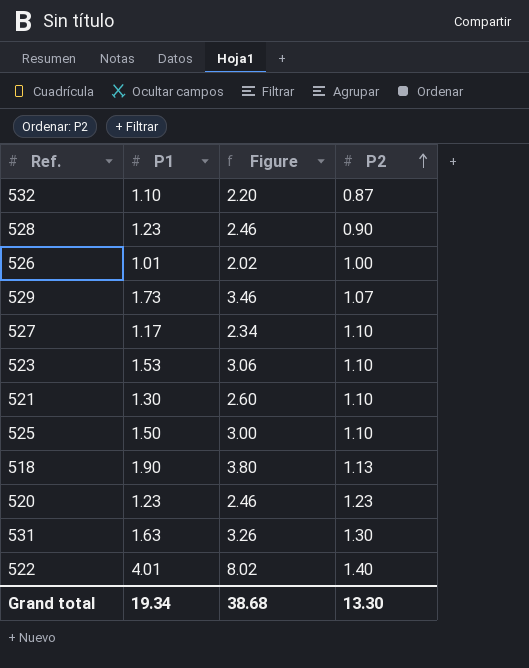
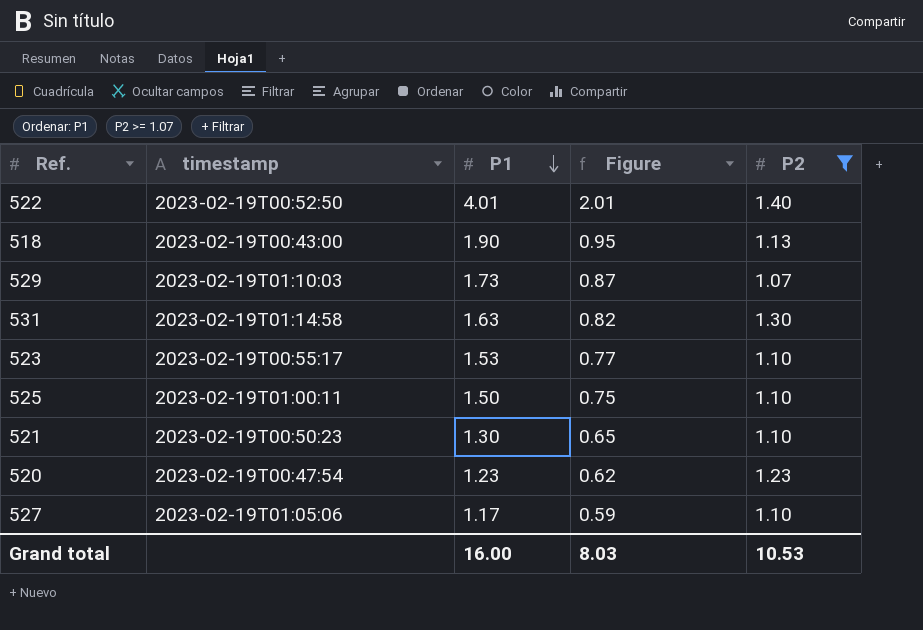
filter: none -> P2 >= 1.07
row order: P2 ascending -> P1 descending
column timestamp | position: none -> 2
column Figure | formula: [P1] * 2 -> [P1] * 0.5
Grand total | P1: 19.34 -> 16.00
Grand total | Figure: 38.68 -> 8.03
Grand total | P2: 13.30 -> 10.53

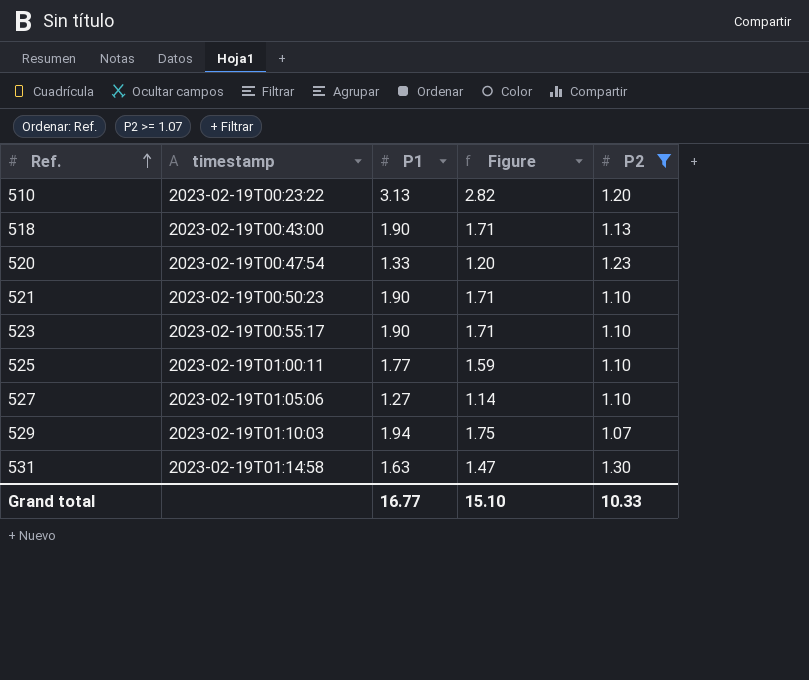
row order: P1 descending -> Ref. ascending
column Figure | formula: [P1] * 0.5 -> [P1] * 0.9
row 522: 2023-02-19T00:52:50 | 4.01 | 2.01 | 1.40 -> none
row 510: none -> 2023-02-19T00:23:22 | 3.13 | 2.82 | 1.20
520 | P1: 1.23 -> 1.33
521 | P1: 1.30 -> 1.90
523 | P1: 1.53 -> 1.90
525 | P1: 1.50 -> 1.77
527 | P1: 1.17 -> 1.27
529 | P1: 1.73 -> 1.94
Grand total | P1: 16.00 -> 16.77
Grand total | Figure: 8.03 -> 15.10
Grand total | P2: 10.53 -> 10.33

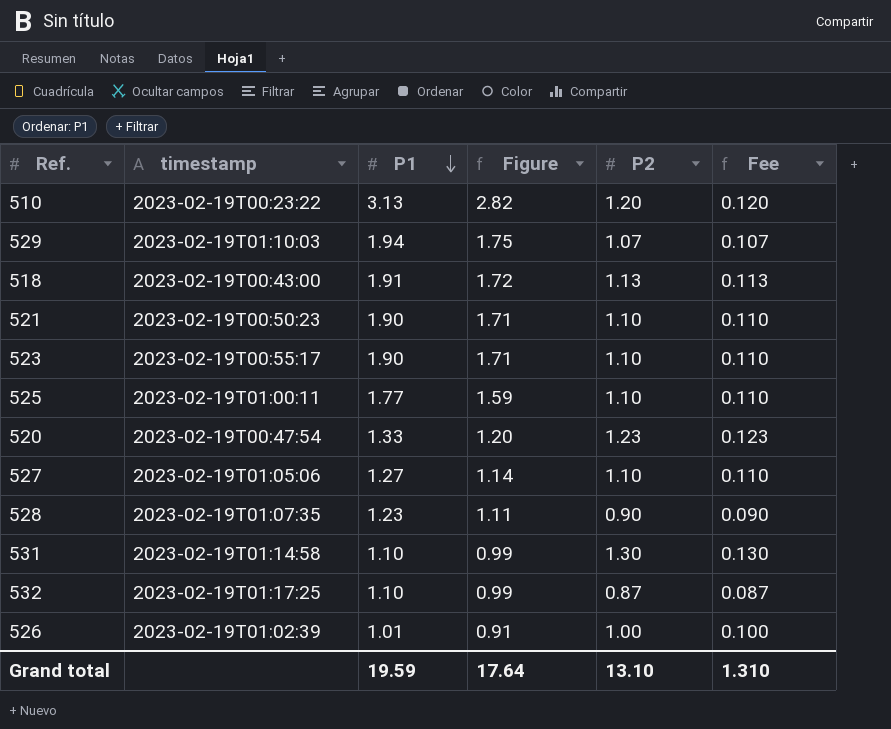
filter: P2 >= 1.07 -> none
row order: Ref. ascending -> P1 descending
column Fee | formula: none -> [P2] * 0.1
518 | P1: 1.90 -> 1.91
518 | Figure: 1.71 -> 1.72
531 | P1: 1.63 -> 1.10
531 | Figure: 1.47 -> 0.99
Grand total | P1: 16.77 -> 19.59
Grand total | Figure: 15.10 -> 17.64
Grand total | P2: 10.33 -> 13.10

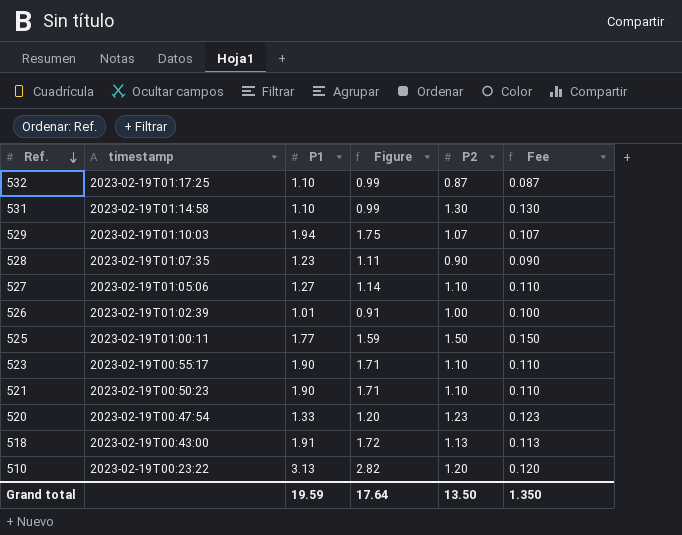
row order: P1 descending -> Ref. descending
525 | P2: 1.10 -> 1.50
525 | Fee: 0.110 -> 0.150
Grand total | P2: 13.10 -> 13.50
Grand total | Fee: 1.310 -> 1.350

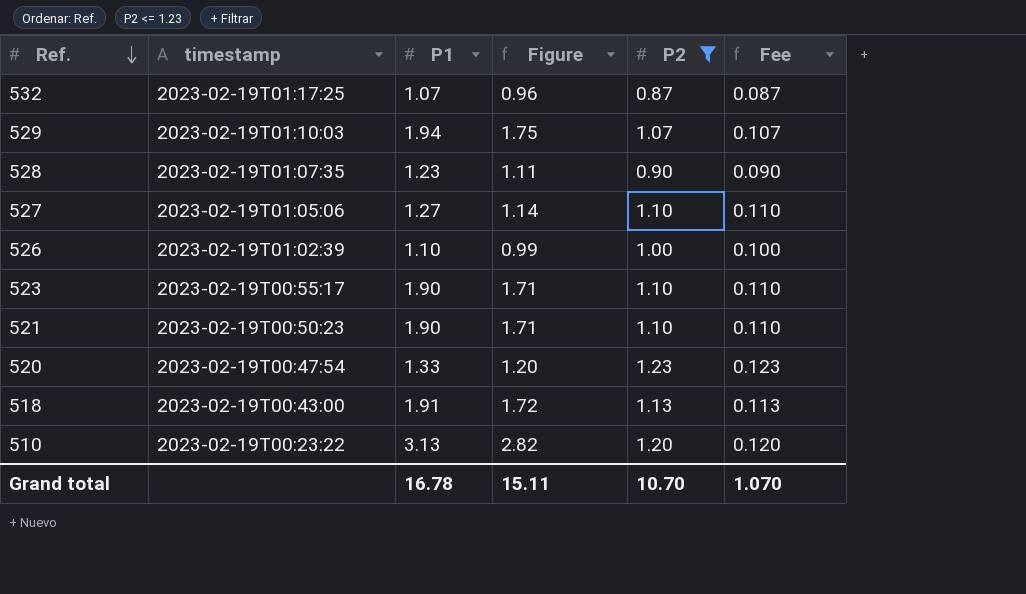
filter: none -> P2 <= 1.23
532 | P1: 1.10 -> 1.07
532 | Figure: 0.99 -> 0.96
526 | P1: 1.01 -> 1.10
526 | Figure: 0.91 -> 0.99
Grand total | P1: 19.59 -> 16.78
Grand total | Figure: 17.64 -> 15.11
Grand total | P2: 13.50 -> 10.70
Grand total | Fee: 1.350 -> 1.070

